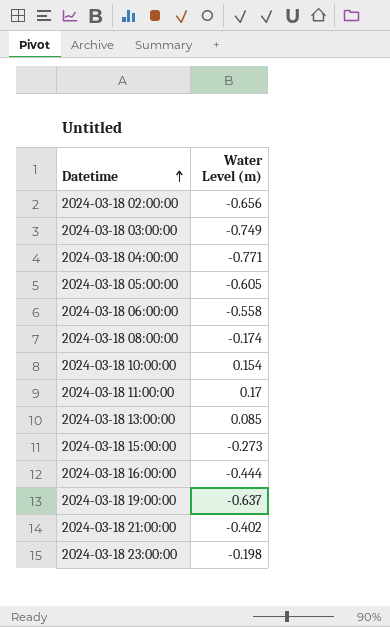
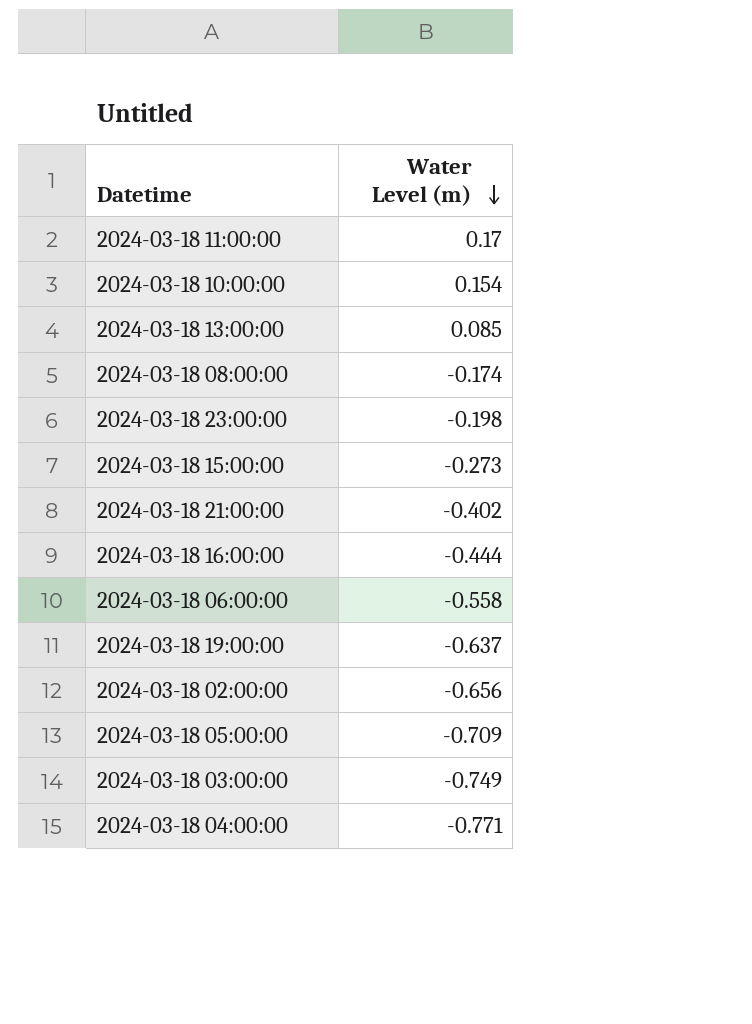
row order: Datetime ascending -> Water Level (m) descending
2024-03-18 05:00:00 | Water Level (m): -0.605 -> -0.709

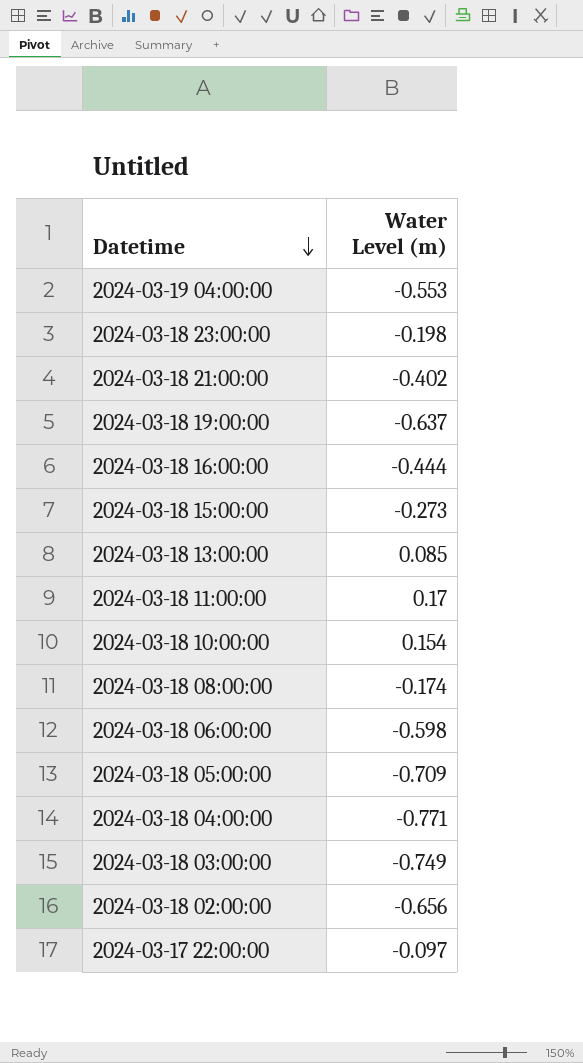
row order: Water Level (m) descending -> Datetime descending
row 2024-03-19 04:00:00: none -> -0.553
2024-03-18 06:00:00 | Water Level (m): -0.558 -> -0.598
row 2024-03-17 22:00:00: none -> -0.097

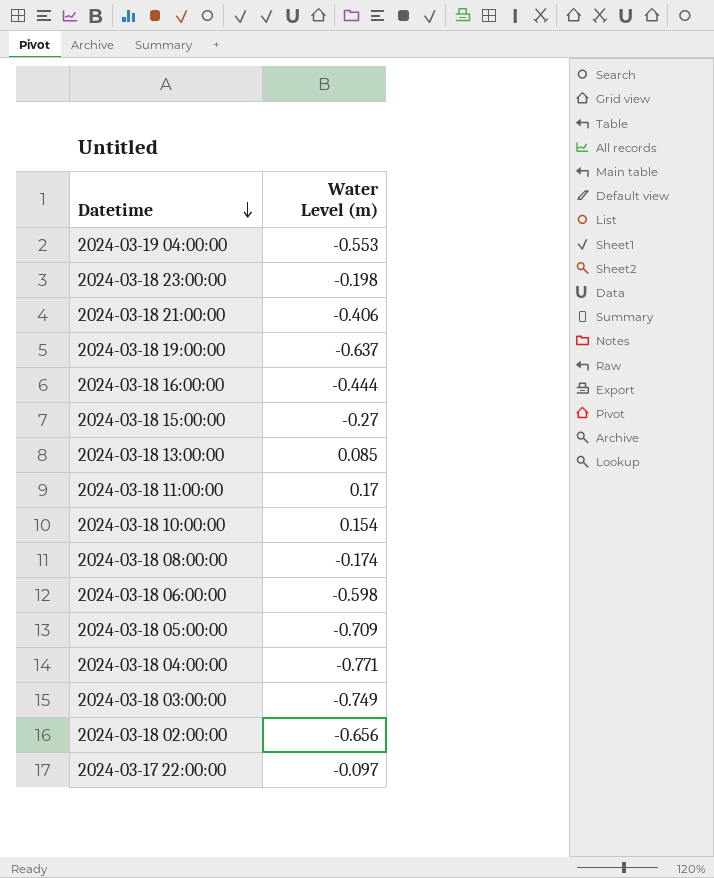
2024-03-18 21:00:00 | Water Level (m): -0.402 -> -0.406
2024-03-18 15:00:00 | Water Level (m): -0.273 -> -0.27

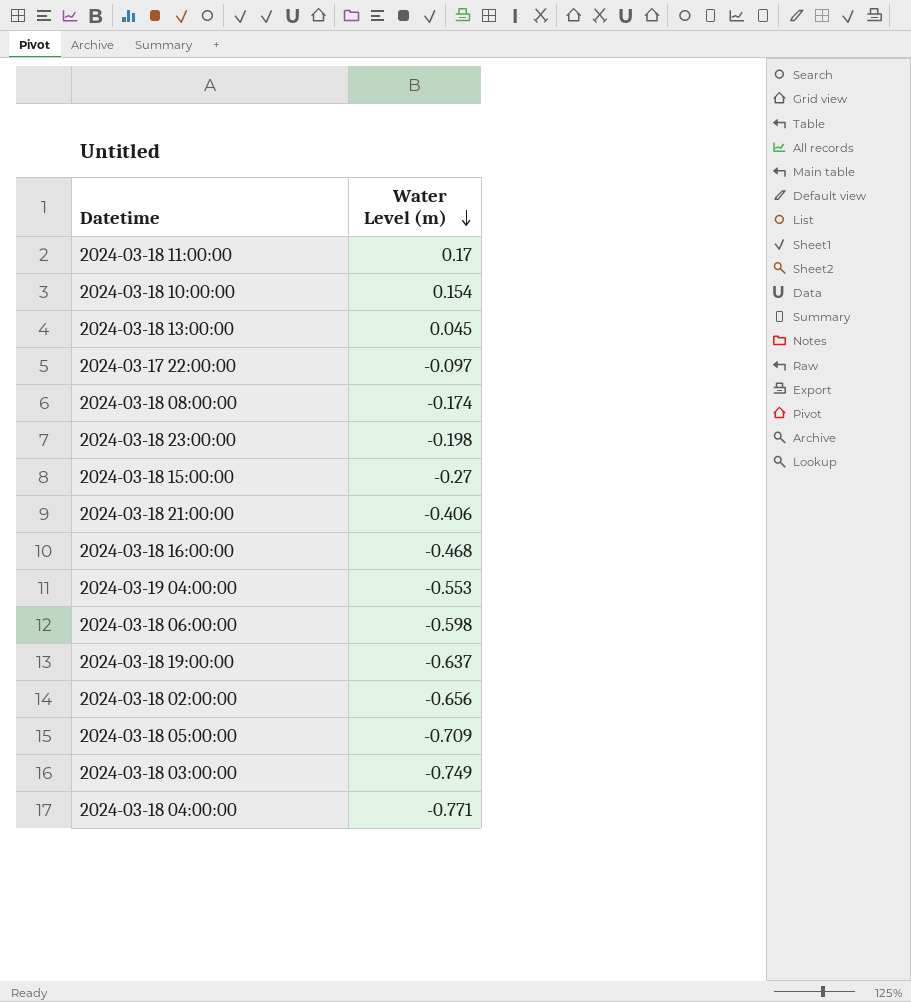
row order: Datetime descending -> Water Level (m) descending
2024-03-18 13:00:00 | Water Level (m): 0.085 -> 0.045
2024-03-18 16:00:00 | Water Level (m): -0.444 -> -0.468

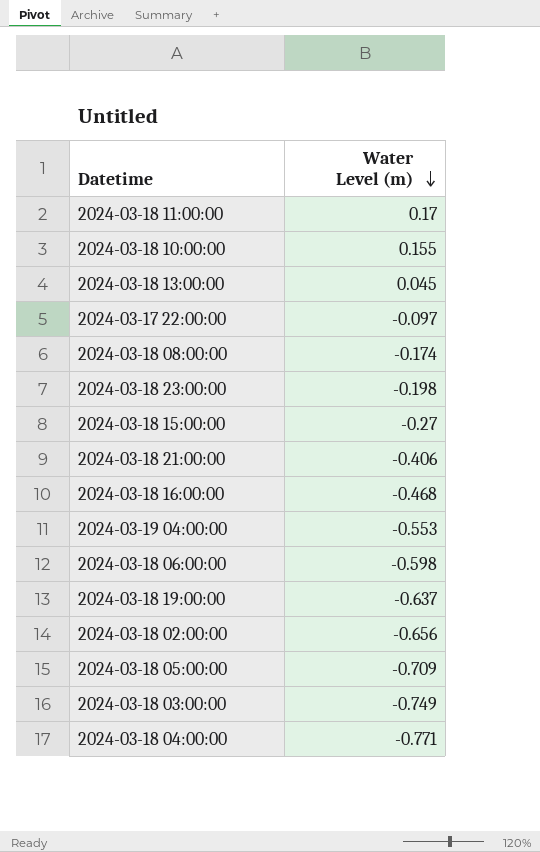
2024-03-18 10:00:00 | Water Level (m): 0.154 -> 0.155

